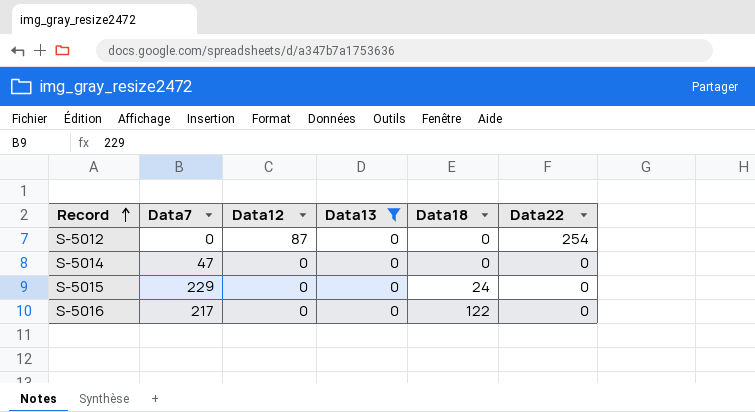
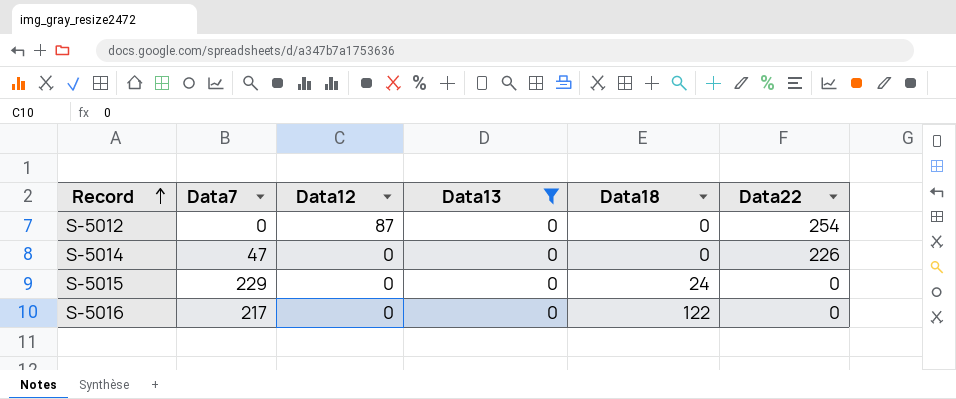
S-5014 | Data22: 0 -> 226

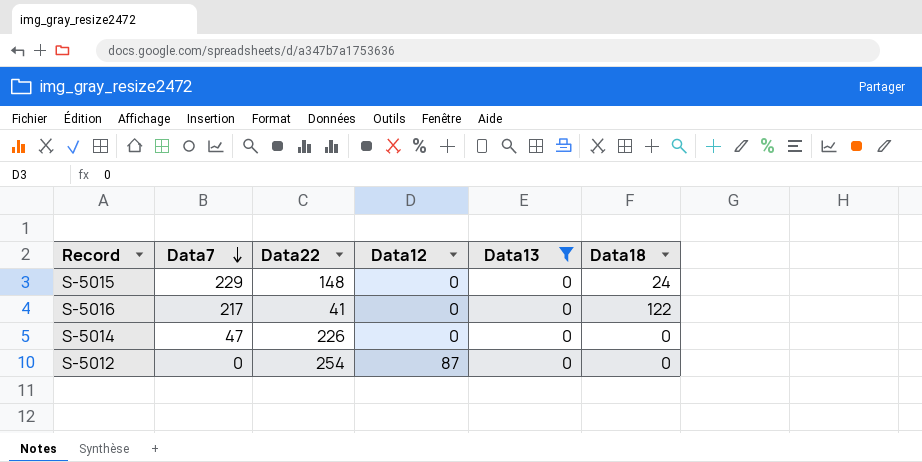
row order: Record ascending -> Data7 descending
column Data22 | position: 6 -> 3
S-5015 | Data22: 0 -> 148
S-5016 | Data22: 0 -> 41

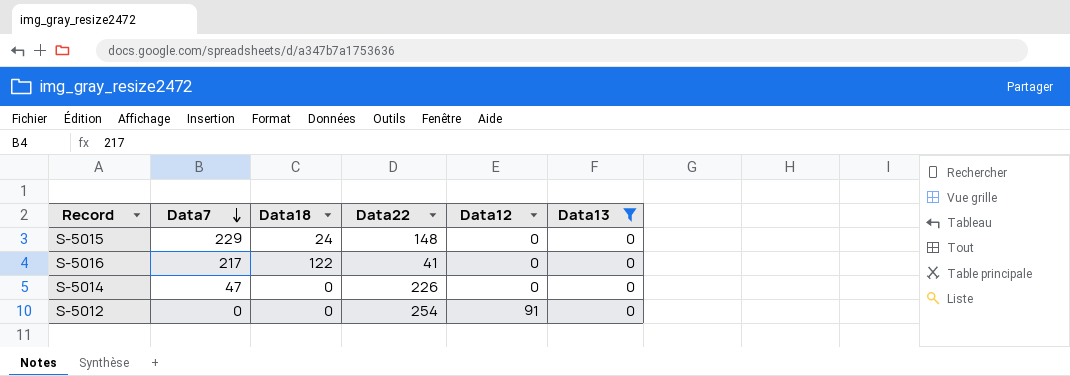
column Data18 | position: 6 -> 3
S-5012 | Data12: 87 -> 91

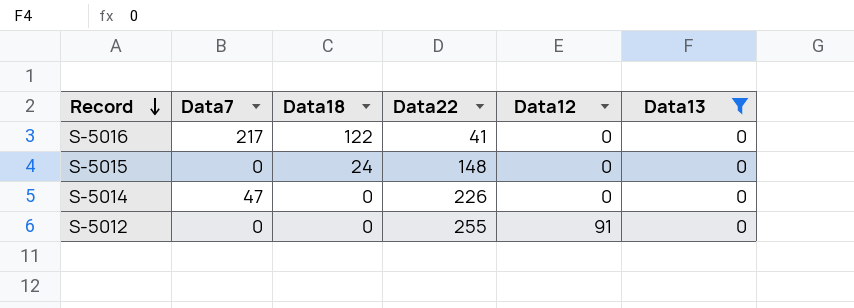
row order: Data7 descending -> Record descending
S-5015 | Data7: 229 -> 0
S-5012 | Data22: 254 -> 255

